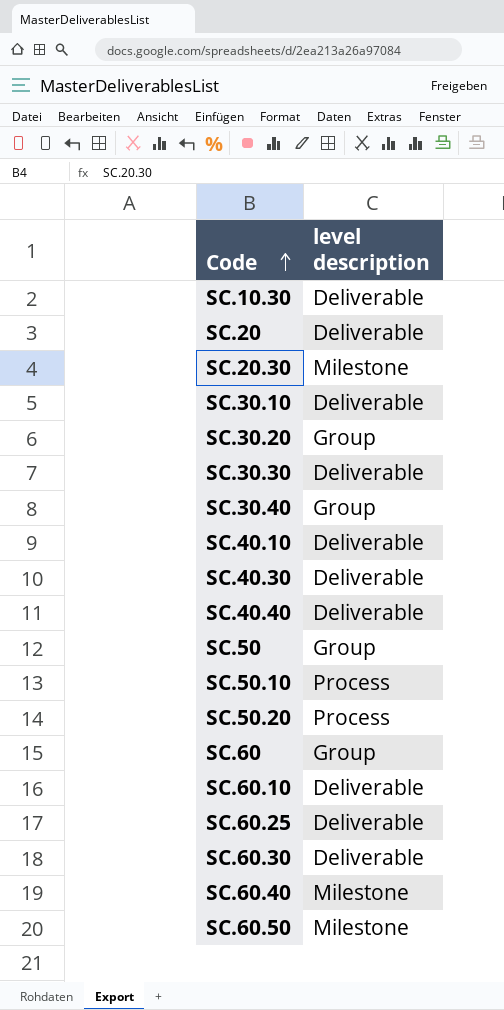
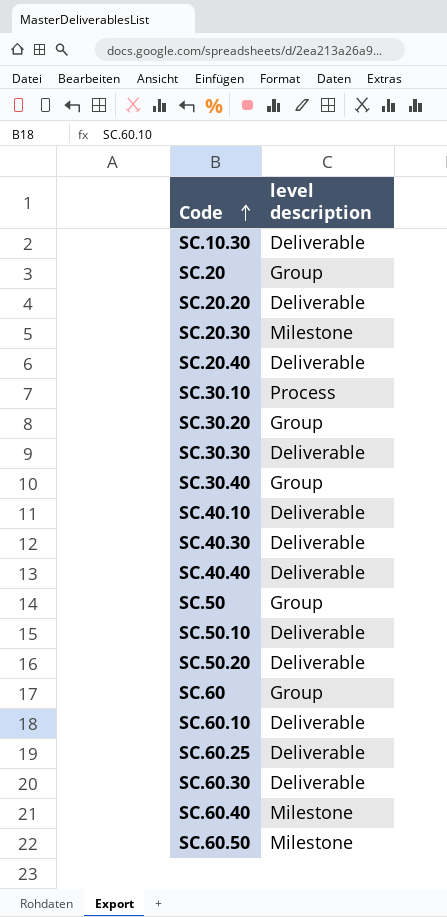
SC.20 | level description: Deliverable -> Group
row SC.20.20: none -> Deliverable
row SC.20.40: none -> Deliverable
SC.30.10 | level description: Deliverable -> Process
SC.50.10 | level description: Process -> Deliverable
SC.50.20 | level description: Process -> Deliverable

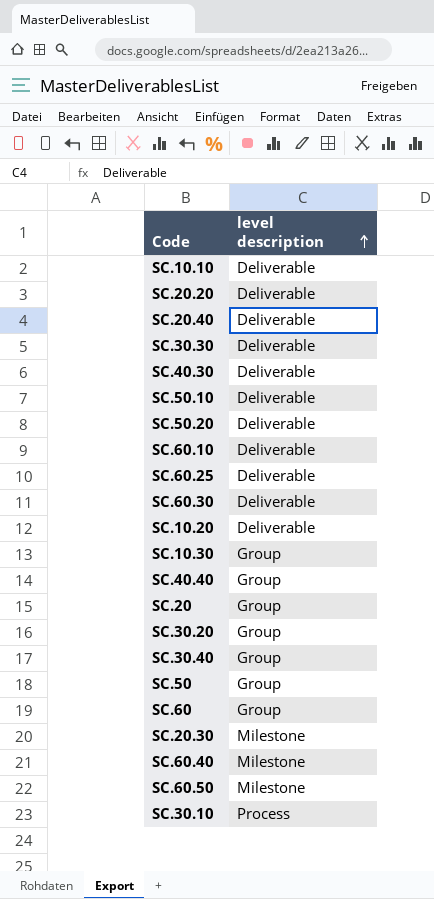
row order: Code ascending -> level description ascending
row SC.40.10: Deliverable -> none
row SC.10.10: none -> Deliverable
row SC.10.20: none -> Deliverable
SC.10.30 | level description: Deliverable -> Group
SC.40.40 | level description: Deliverable -> Group

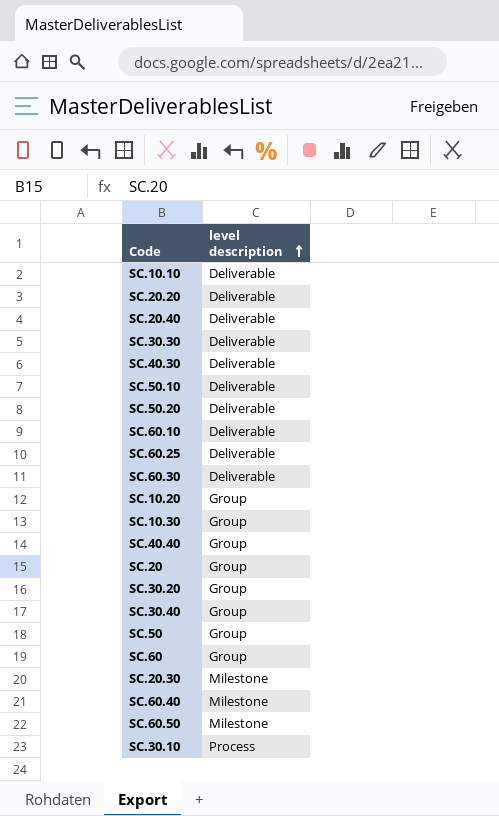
SC.10.20 | level description: Deliverable -> Group

